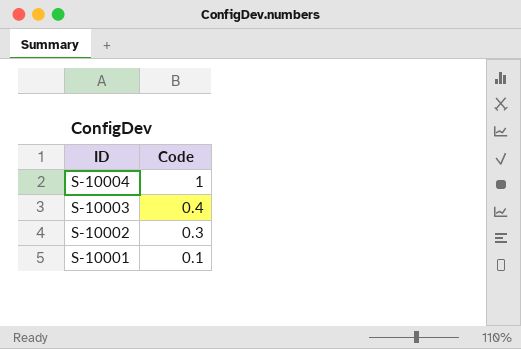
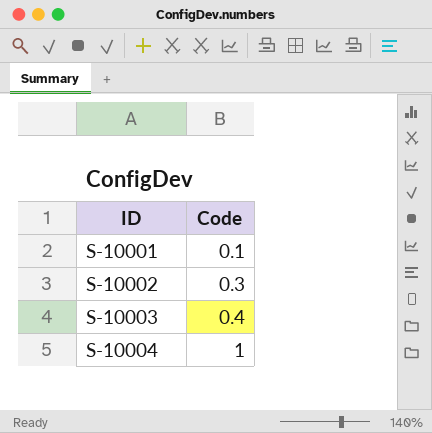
row order: ID descending -> ID ascending

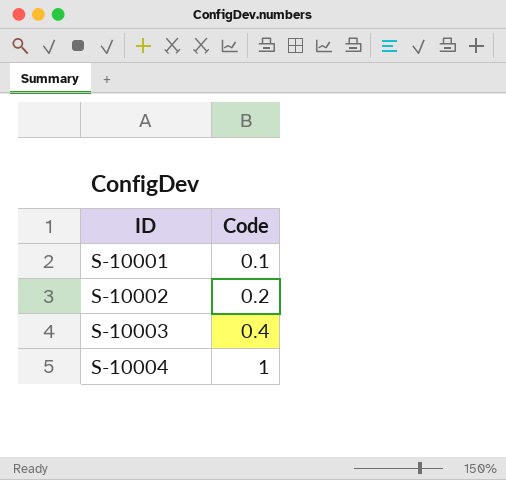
S-10002 | Code: 0.3 -> 0.2

